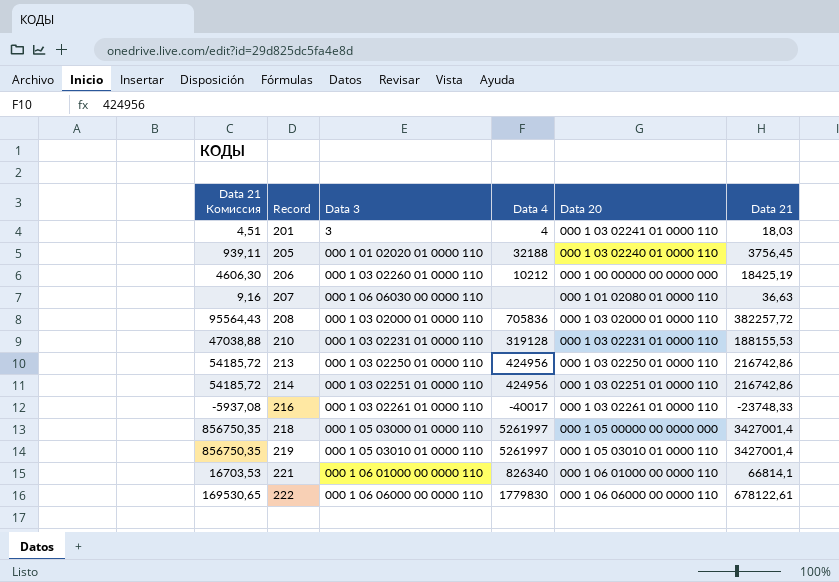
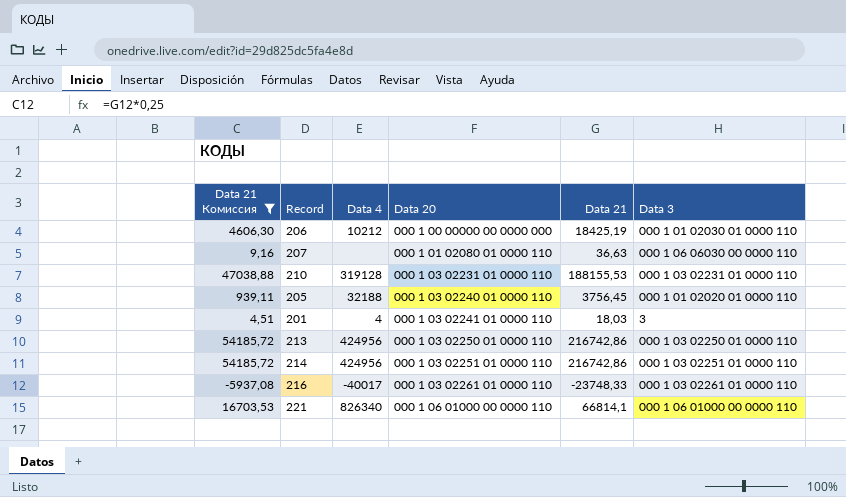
filter: none -> Data 21 Комиссия <= 54185,72
row order: Record ascending -> Data 20 ascending
column Data 3 | position: 3 -> 6
206 | Data 3: 000 1 03 02260 01 0000 110 -> 000 1 01 02030 01 0000 110

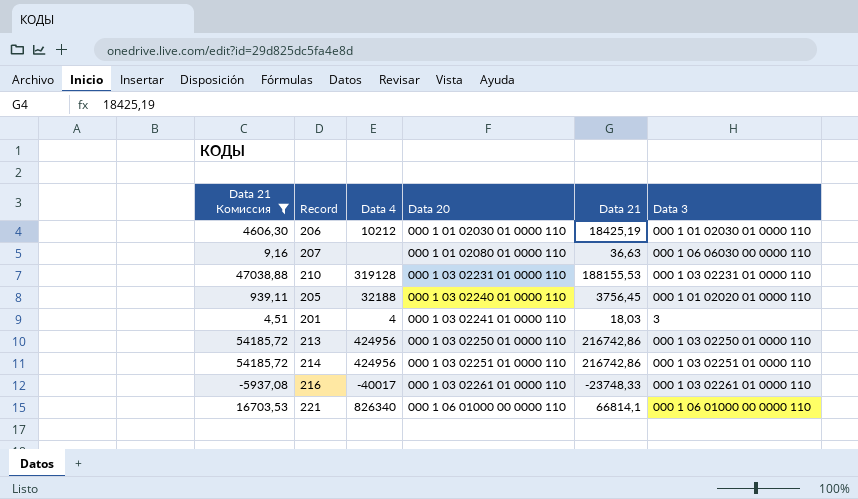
206 | Data 20: 000 1 00 00000 00 0000 000 -> 000 1 01 02030 01 0000 110

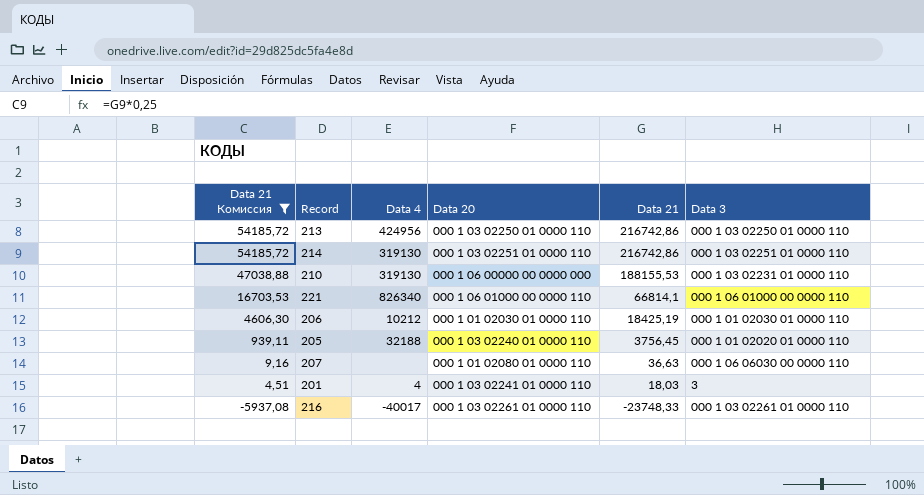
row order: Data 20 ascending -> Data 21 Комиссия descending
214 | Data 4: 424956 -> 319130
210 | Data 4: 319128 -> 319130
210 | Data 20: 000 1 03 02231 01 0000 110 -> 000 1 06 00000 00 0000 000

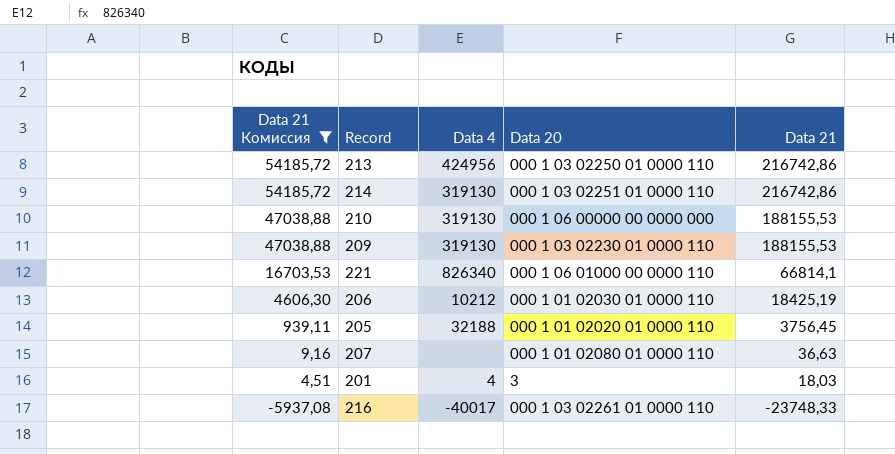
column Data 3 | position: 6 -> none
row 209: none -> 47038,88 | 319130 | 000 1 03 02230 01 0000 110 | 188155,53
205 | Data 20: 000 1 03 02240 01 0000 110 -> 000 1 01 02020 01 0000 110
201 | Data 20: 000 1 03 02241 01 0000 110 -> 3

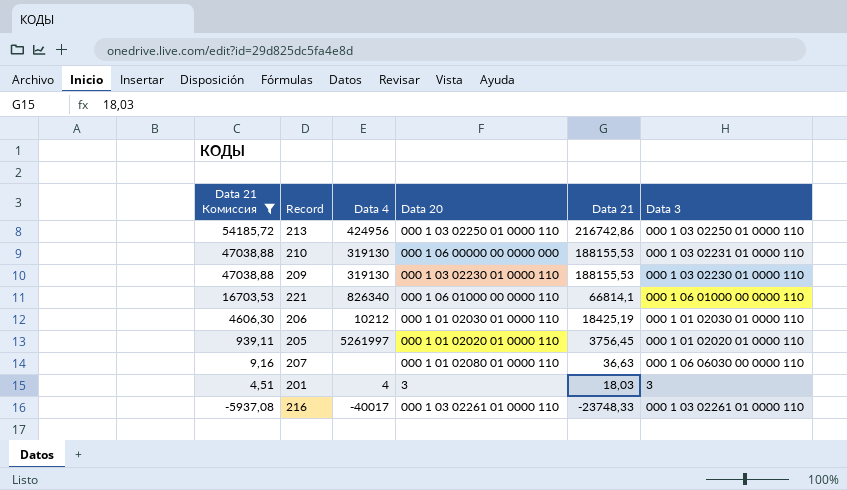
column Data 3 | position: none -> 6
row 214: 54185,72 | 319130 | 000 1 03 02251 01 0000 110 | 216742,86 -> none
205 | Data 4: 32188 -> 5261997

